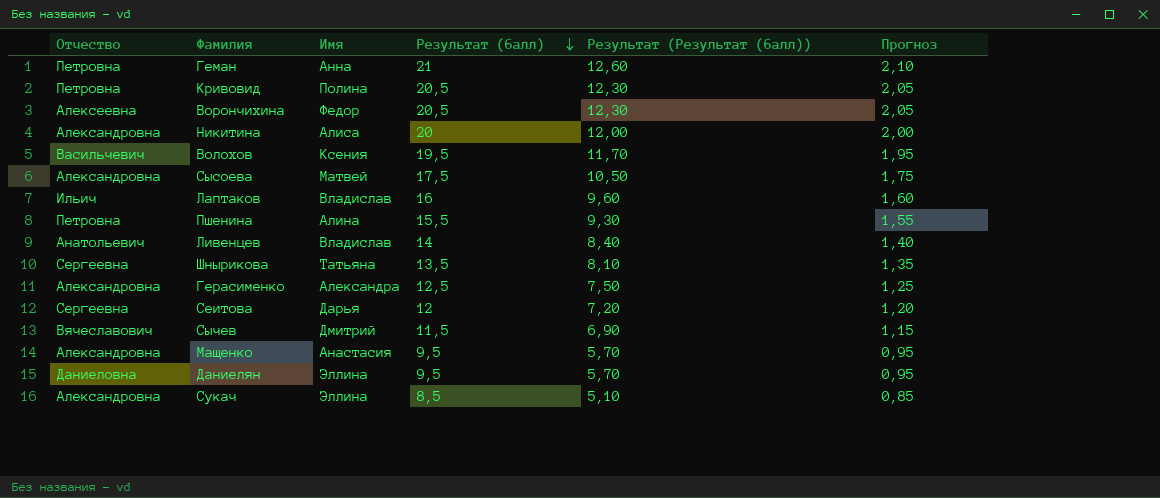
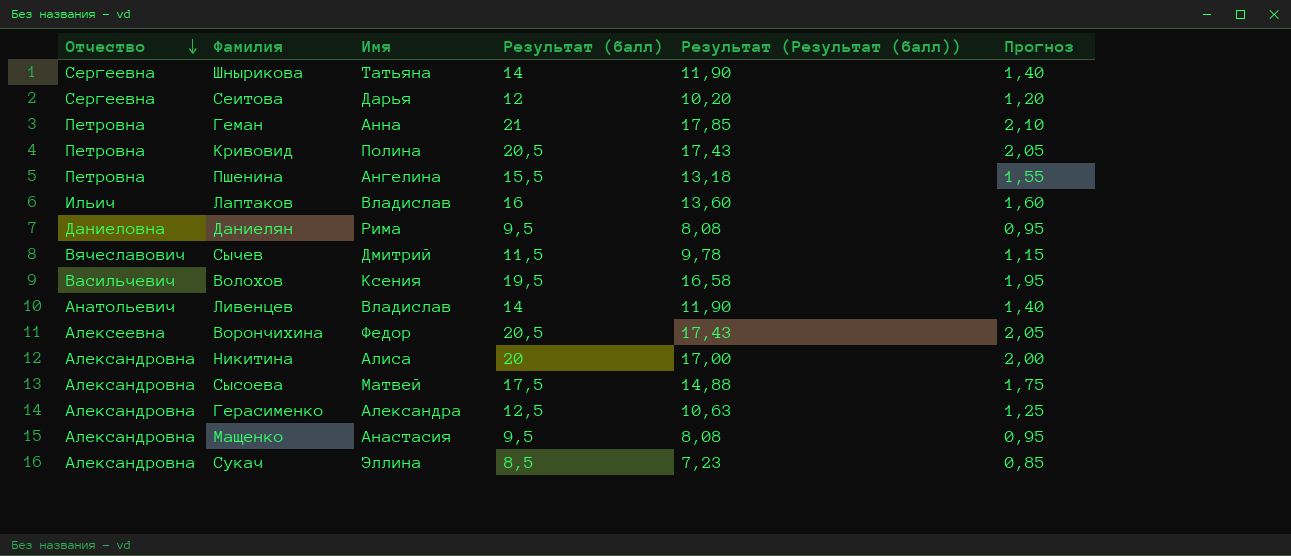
row order: Результат (балл) descending -> Отчество descending
column Результат (Результат (балл)) | formula: [Результат (балл)] * 0,6 -> [Результат (балл)] * 0,85
Шнырикова | Результат (балл): 13,5 -> 14
Шнырикова | Прогноз: 1,35 -> 1,40
Пшенина | Имя: Алина -> Ангелина
Даниелян | Имя: Эллина -> Рима

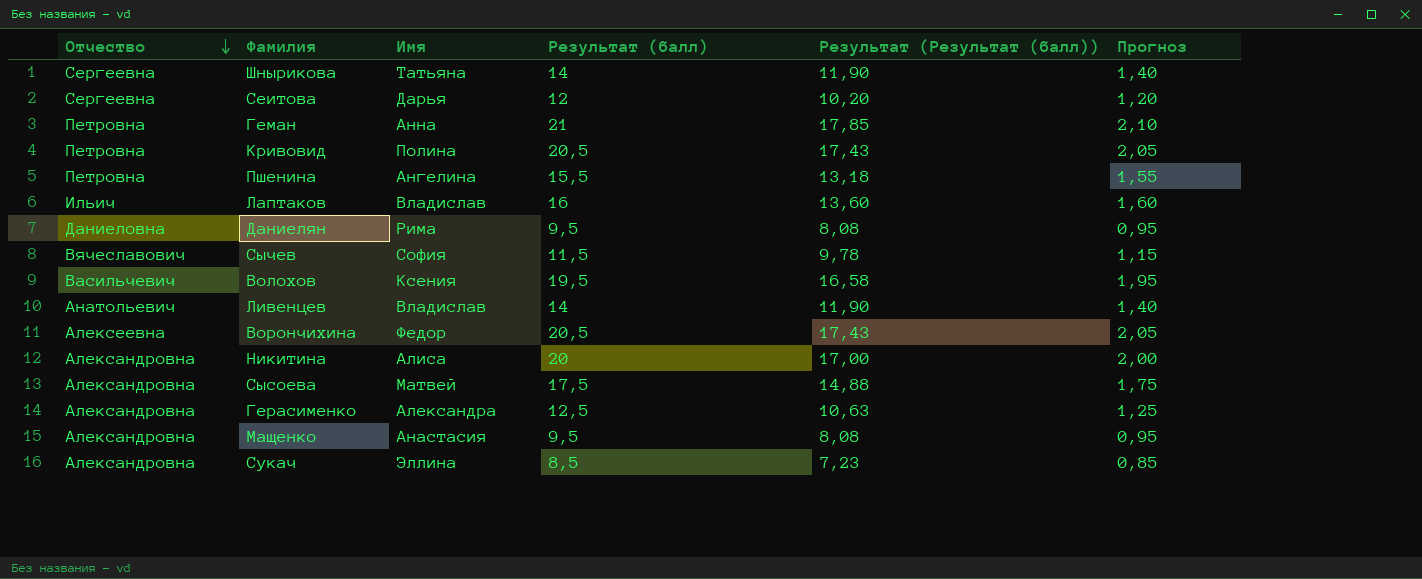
Сычев | Имя: Дмитрий -> София

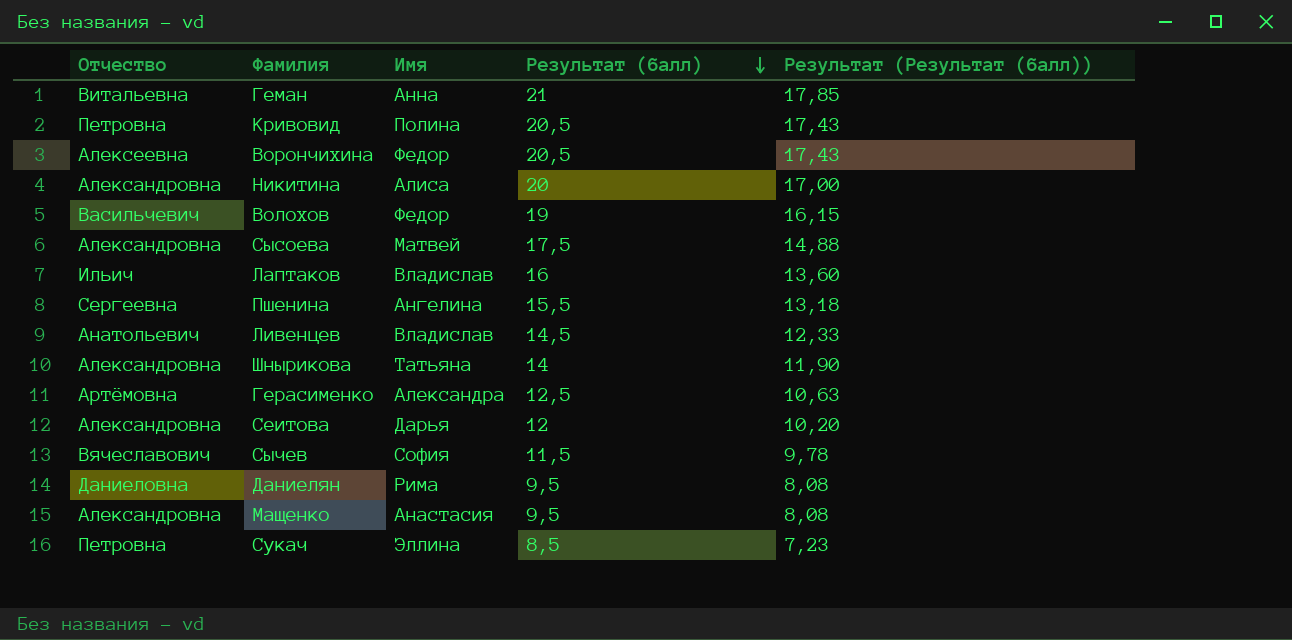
row order: Отчество descending -> Результат (балл) descending
column Прогноз | formula: [Результат (балл)] * 0,1 -> none
Геман | Отчество: Петровна -> Витальевна
Волохов | Имя: Ксения -> Федор
Волохов | Результат (балл): 19,5 -> 19
Волохов | Результат (Результат (балл)): 16,58 -> 16,15
Пшенина | Отчество: Петровна -> Сергеевна
Ливенцев | Результат (балл): 14 -> 14,5
Ливенцев | Результат (Результат (балл)): 11,90 -> 12,33
Шнырикова | Отчество: Сергеевна -> Александровна
Герасименко | Отчество: Александровна -> Артёмовна
Сеитова | Отчество: Сергеевна -> Александровна
Сукач | Отчество: Александровна -> Петровна

